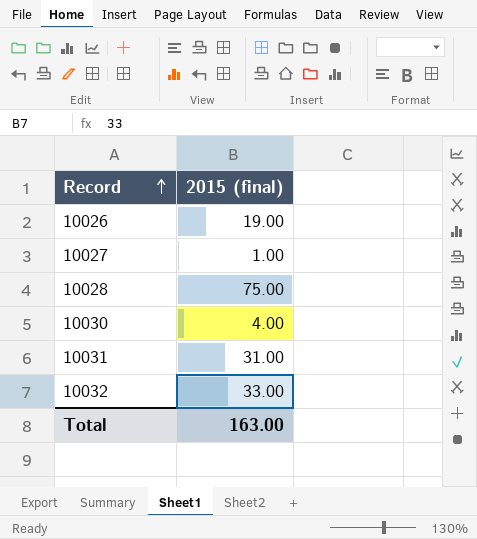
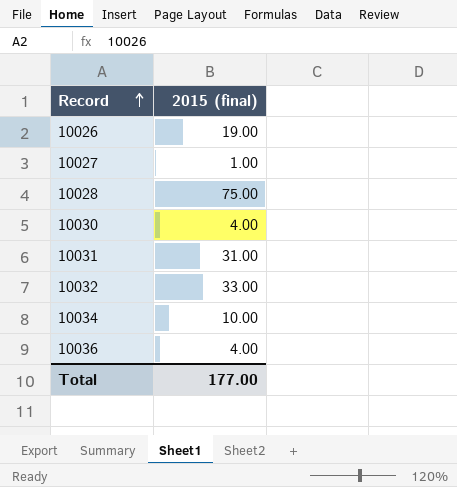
row 10034: none -> 10.00
row 10036: none -> 4.00
Total | 2015 (final): 163.00 -> 177.00

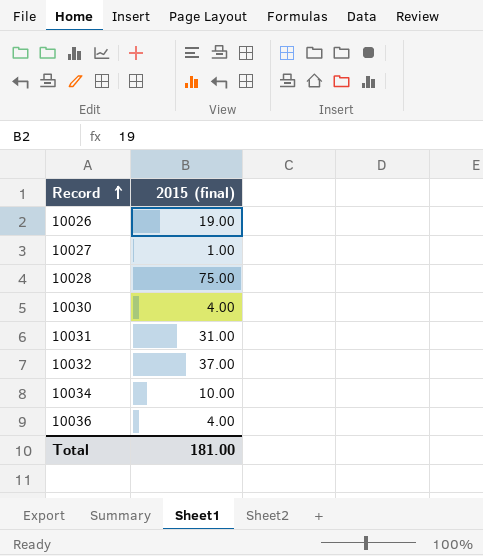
10032 | 2015 (final): 33.00 -> 37.00
Total | 2015 (final): 177.00 -> 181.00

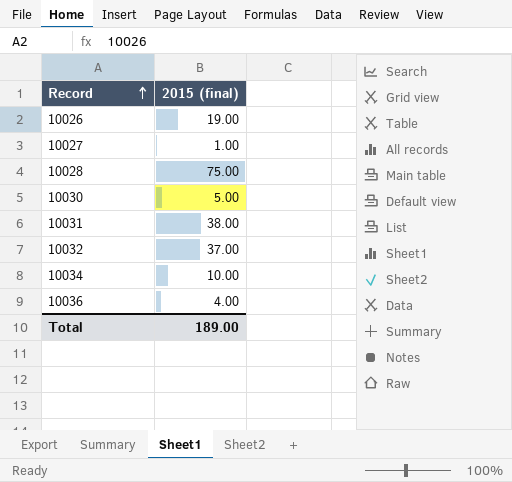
10030 | 2015 (final): 4.00 -> 5.00
10031 | 2015 (final): 31.00 -> 38.00
Total | 2015 (final): 181.00 -> 189.00

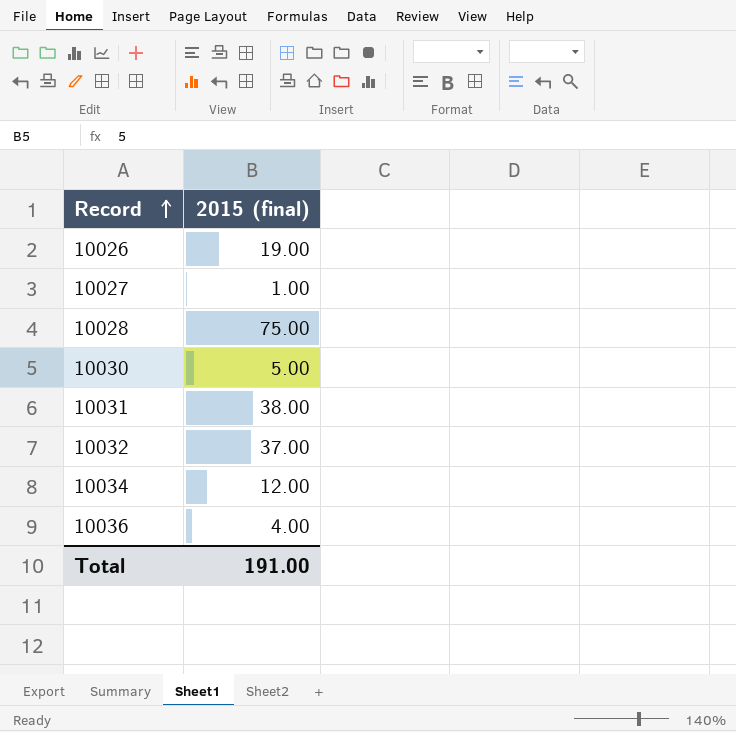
10034 | 2015 (final): 10.00 -> 12.00
Total | 2015 (final): 189.00 -> 191.00

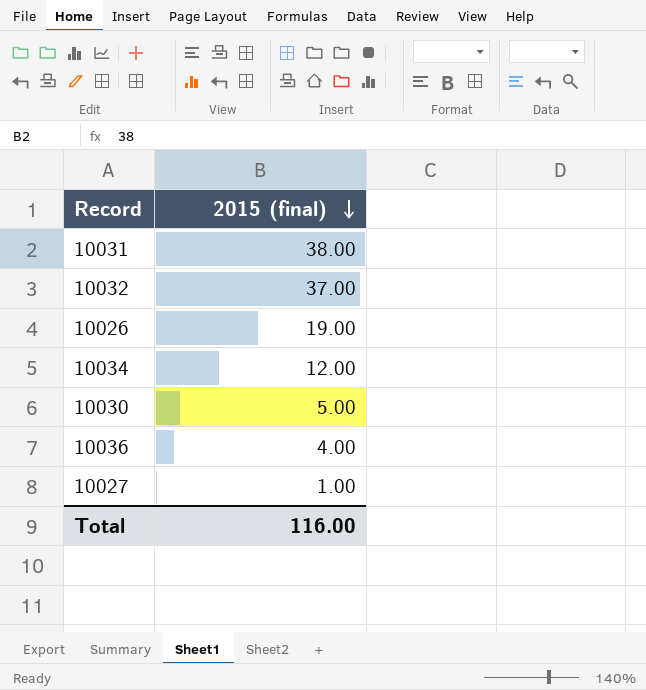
row order: Record ascending -> 2015 (final) descending
row 10028: 75.00 -> none
Total | 2015 (final): 191.00 -> 116.00

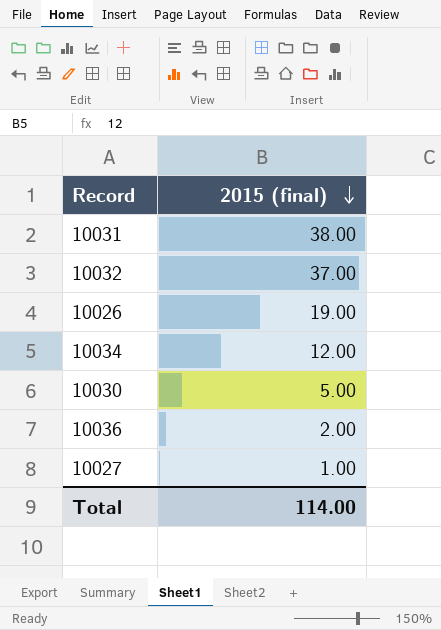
10036 | 2015 (final): 4.00 -> 2.00
Total | 2015 (final): 116.00 -> 114.00

